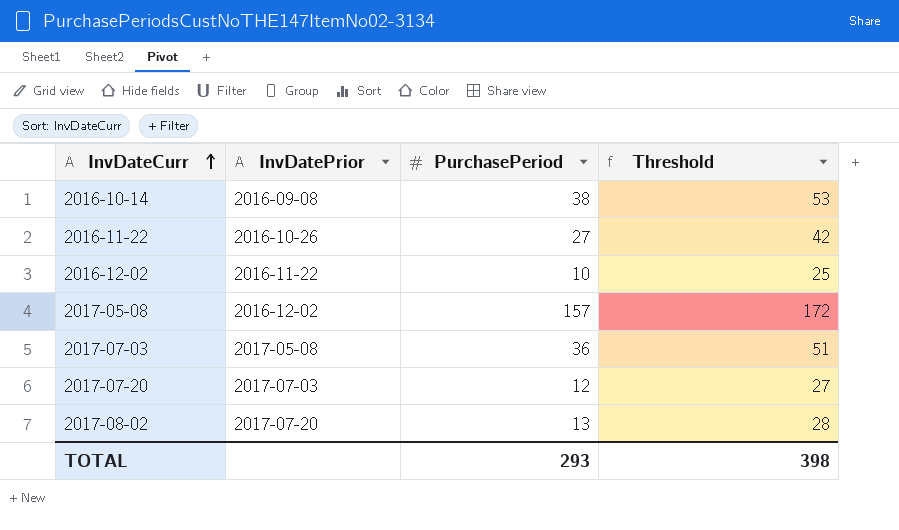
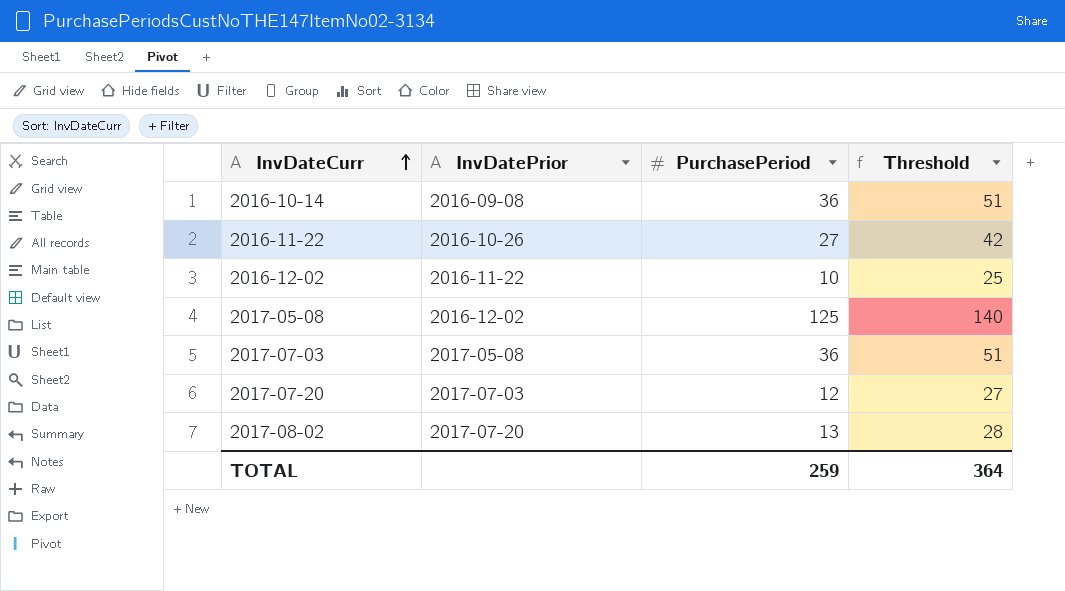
2016-10-14 | PurchasePeriod: 38 -> 36
2016-10-14 | Threshold: 53 -> 51
2017-05-08 | PurchasePeriod: 157 -> 125
2017-05-08 | Threshold: 172 -> 140
TOTAL | PurchasePeriod: 293 -> 259
TOTAL | Threshold: 398 -> 364

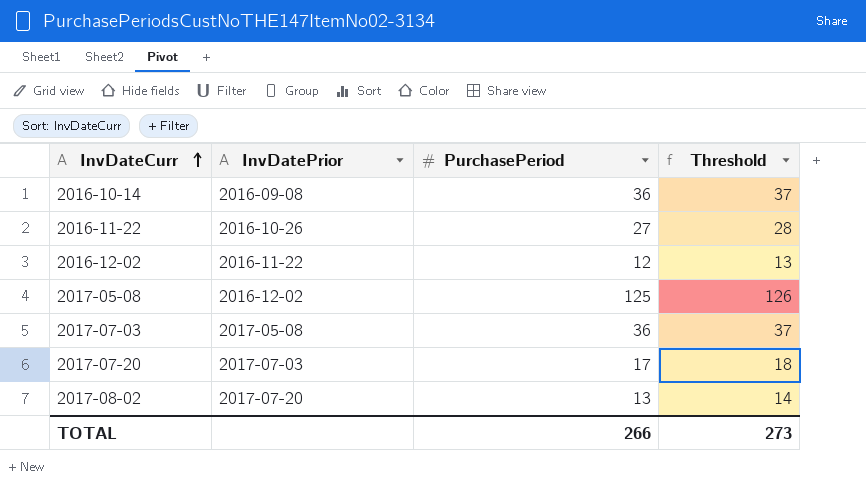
column Threshold | formula: [PurchasePeriod] + 15 -> [PurchasePeriod] + 1
2016-12-02 | PurchasePeriod: 10 -> 12
2017-07-20 | PurchasePeriod: 12 -> 17
TOTAL | PurchasePeriod: 259 -> 266
TOTAL | Threshold: 364 -> 273

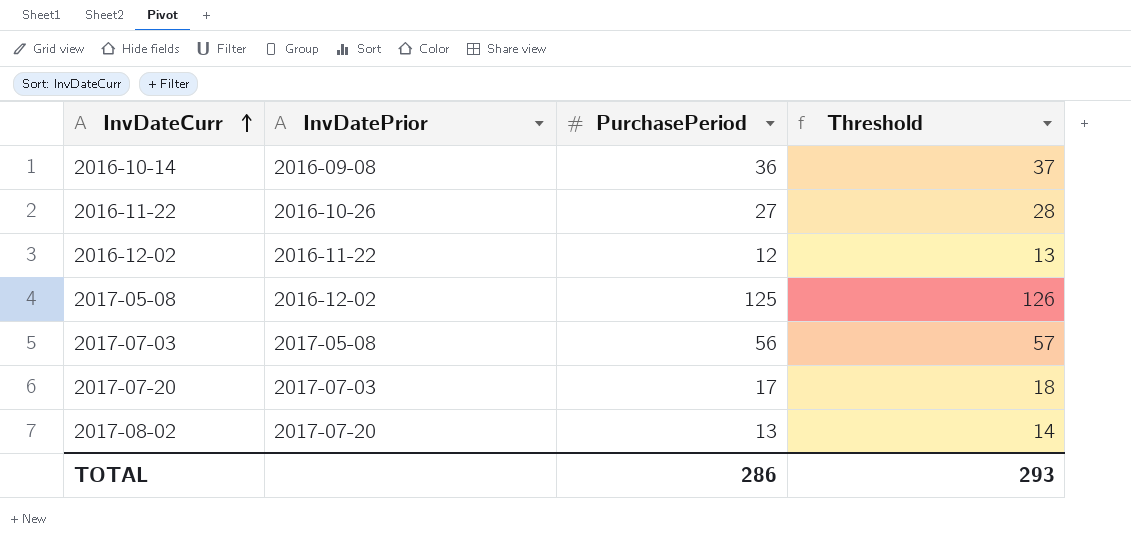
2017-07-03 | PurchasePeriod: 36 -> 56
2017-07-03 | Threshold: 37 -> 57
TOTAL | PurchasePeriod: 266 -> 286
TOTAL | Threshold: 273 -> 293

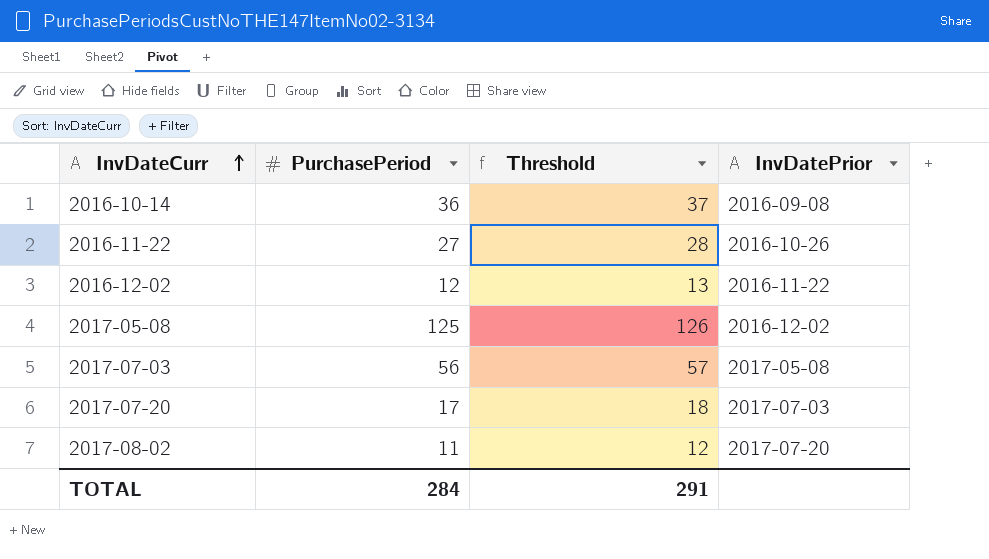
column InvDatePrior | position: 2 -> 4
2017-08-02 | PurchasePeriod: 13 -> 11
2017-08-02 | Threshold: 14 -> 12
TOTAL | PurchasePeriod: 286 -> 284
TOTAL | Threshold: 293 -> 291

